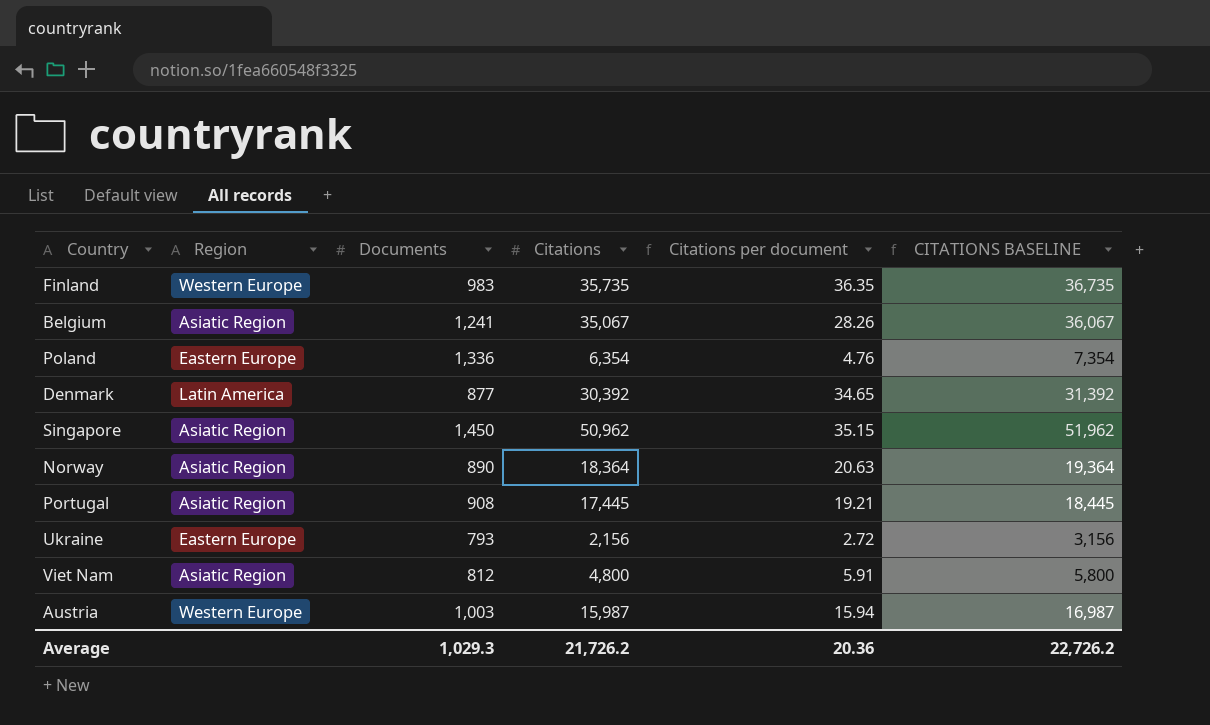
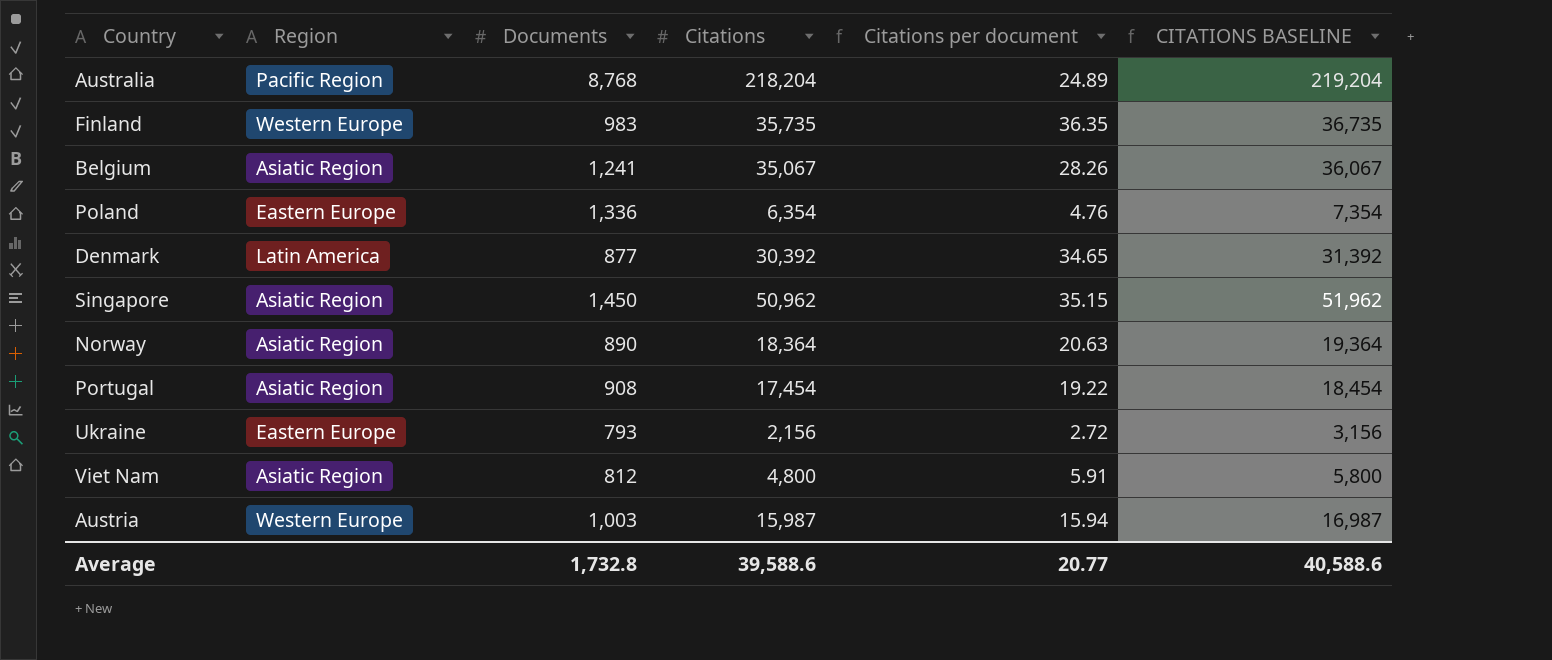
row Australia: none -> Pacific Region | 8,768 | 218,204 | 24.89 | 219,204
Portugal | Citations: 17,445 -> 17,454
Portugal | Citations per document: 19.21 -> 19.22
Portugal | CITATIONS BASELINE: 18,445 -> 18,454
Average | Documents: 1,029.3 -> 1,732.8
Average | Citations: 21,726.2 -> 39,588.6
Average | Citations per document: 20.36 -> 20.77
Average | CITATIONS BASELINE: 22,726.2 -> 40,588.6

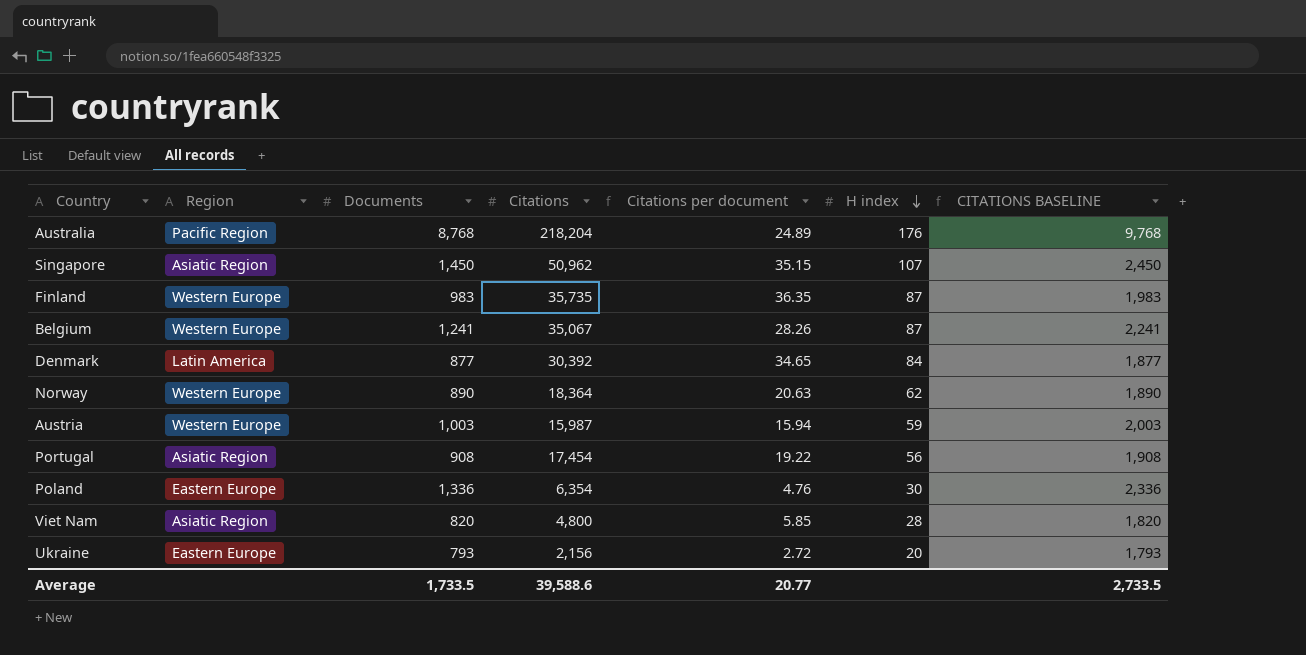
row order: none -> H index descending
column H index | position: none -> 6
column CITATIONS BASELINE | formula: [Citations] + 1000 -> [Documents] + 1000
Belgium | Region: Asiatic Region -> Western Europe
Norway | Region: Asiatic Region -> Western Europe
Viet Nam | Documents: 812 -> 820
Viet Nam | Citations per document: 5.91 -> 5.85
Average | Documents: 1,732.8 -> 1,733.5
Average | CITATIONS BASELINE: 40,588.6 -> 2,733.5

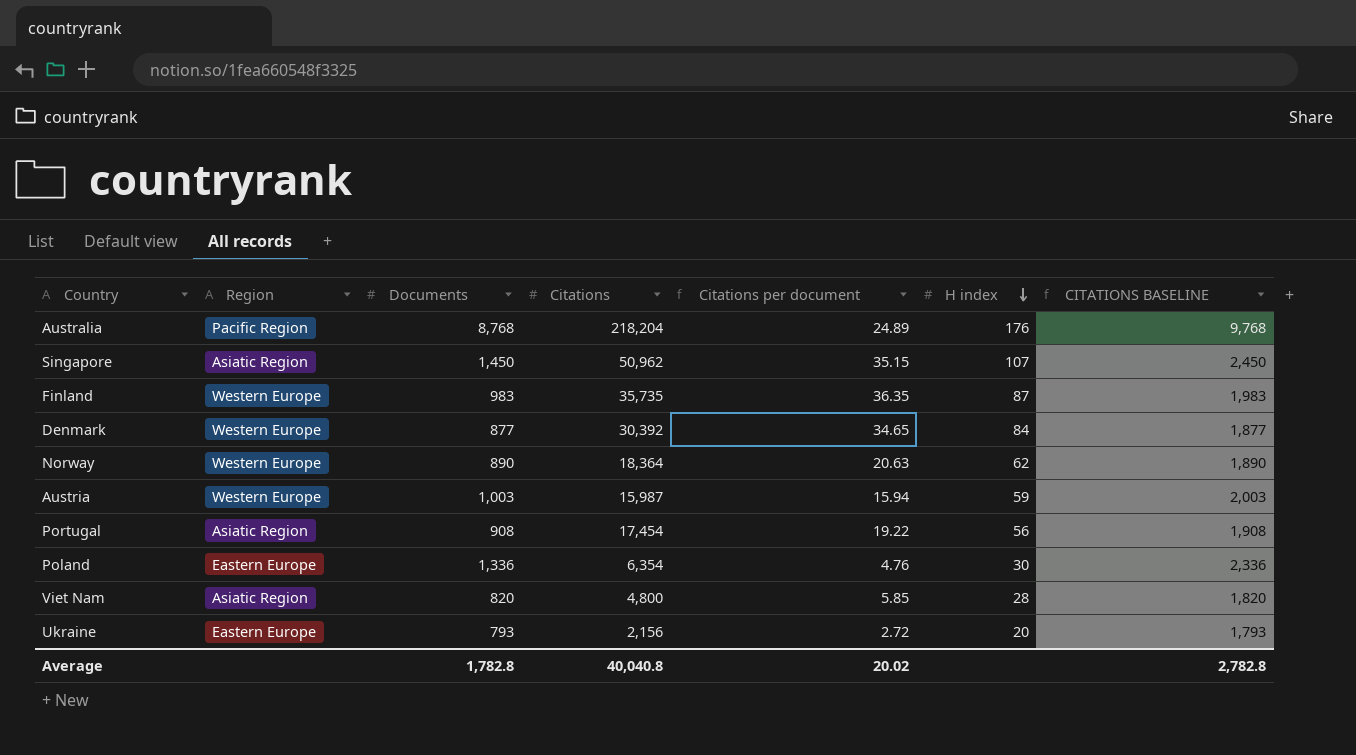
row Belgium: Western Europe | 1,241 | 35,067 | 28.26 | 87 | 2,241 -> none
Denmark | Region: Latin America -> Western Europe
Average | Documents: 1,733.5 -> 1,782.8
Average | Citations: 39,588.6 -> 40,040.8
Average | Citations per document: 20.77 -> 20.02
Average | CITATIONS BASELINE: 2,733.5 -> 2,782.8

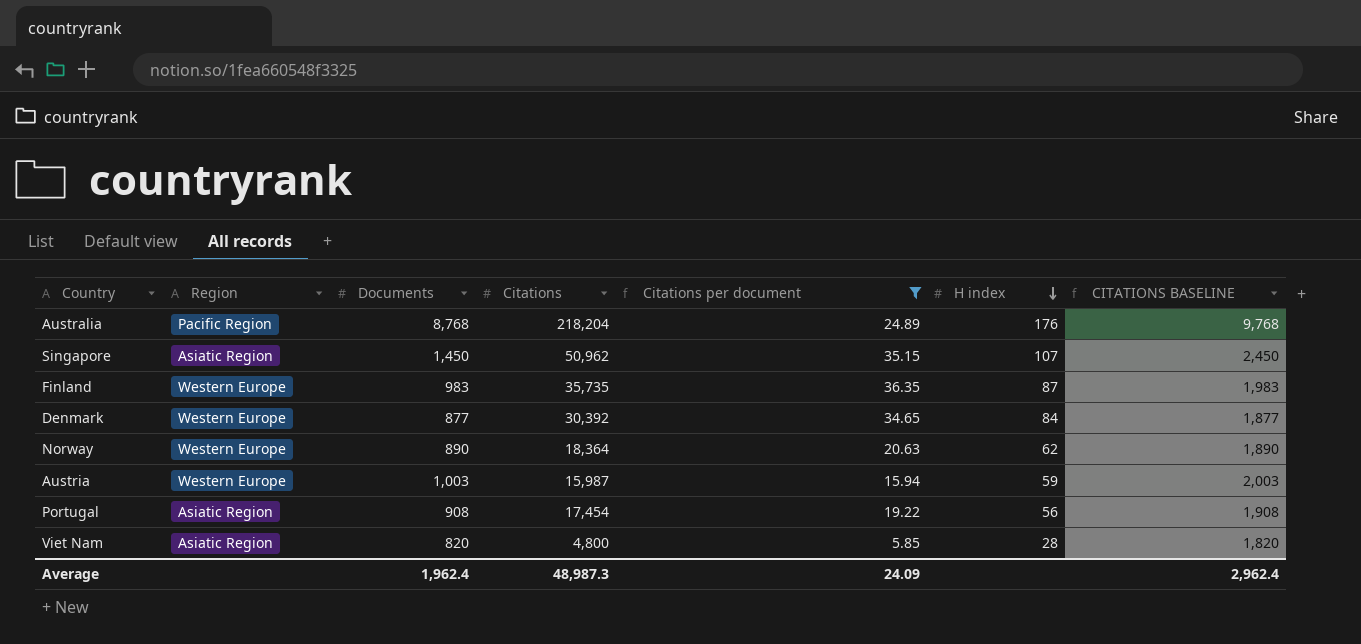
filter: none -> Citations per document >= 5.85
Average | Documents: 1,782.8 -> 1,962.4
Average | Citations: 40,040.8 -> 48,987.3
Average | Citations per document: 20.02 -> 24.09
Average | CITATIONS BASELINE: 2,782.8 -> 2,962.4

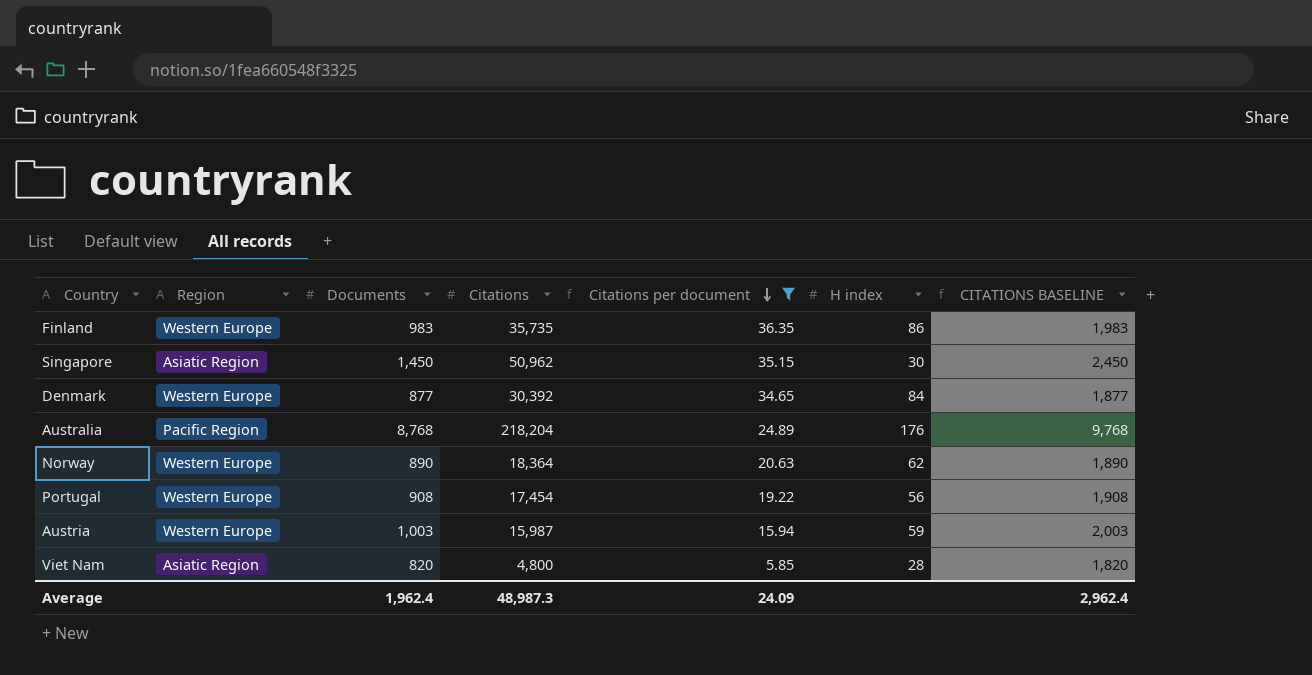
row order: H index descending -> Citations per document descending
Finland | H index: 87 -> 86
Singapore | H index: 107 -> 30
Portugal | Region: Asiatic Region -> Western Europe

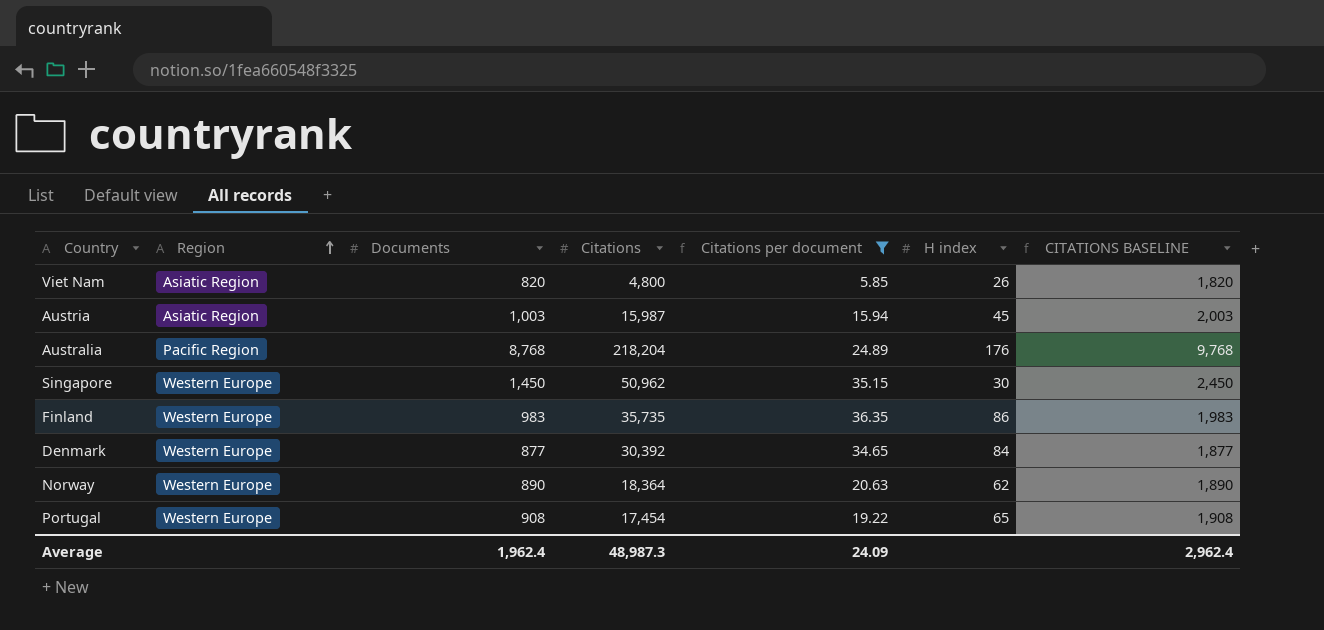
row order: Citations per document descending -> Region ascending
Viet Nam | H index: 28 -> 26
Austria | Region: Western Europe -> Asiatic Region
Austria | H index: 59 -> 45
Singapore | Region: Asiatic Region -> Western Europe
Portugal | H index: 56 -> 65

